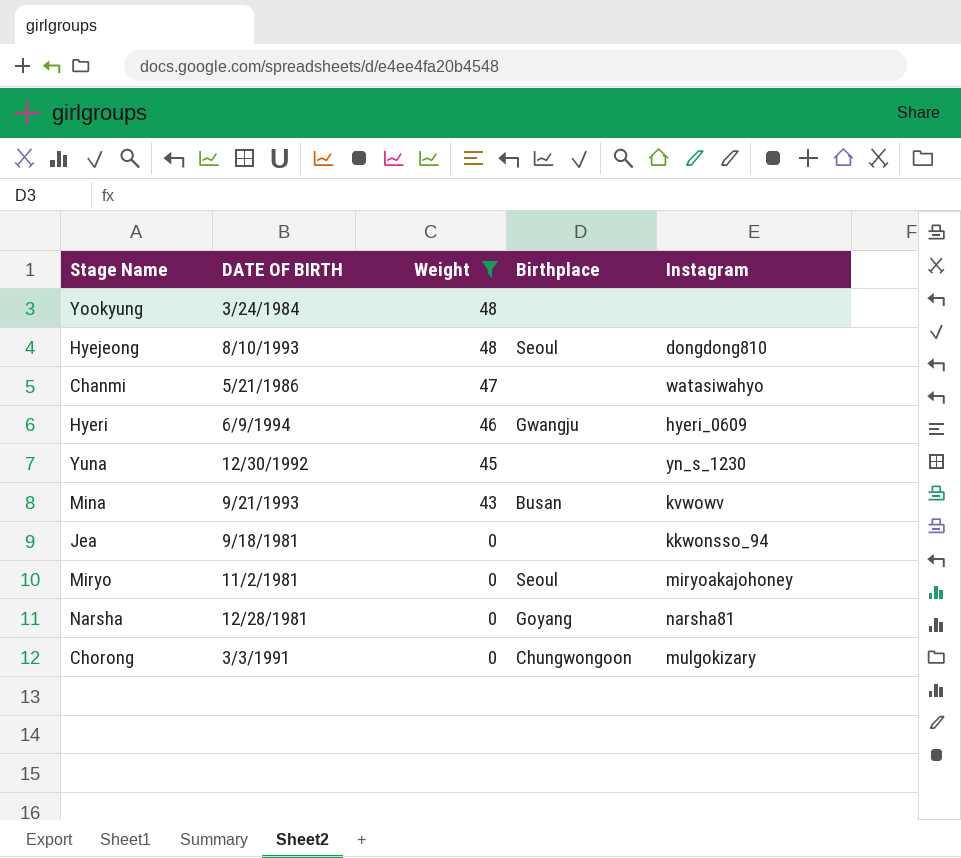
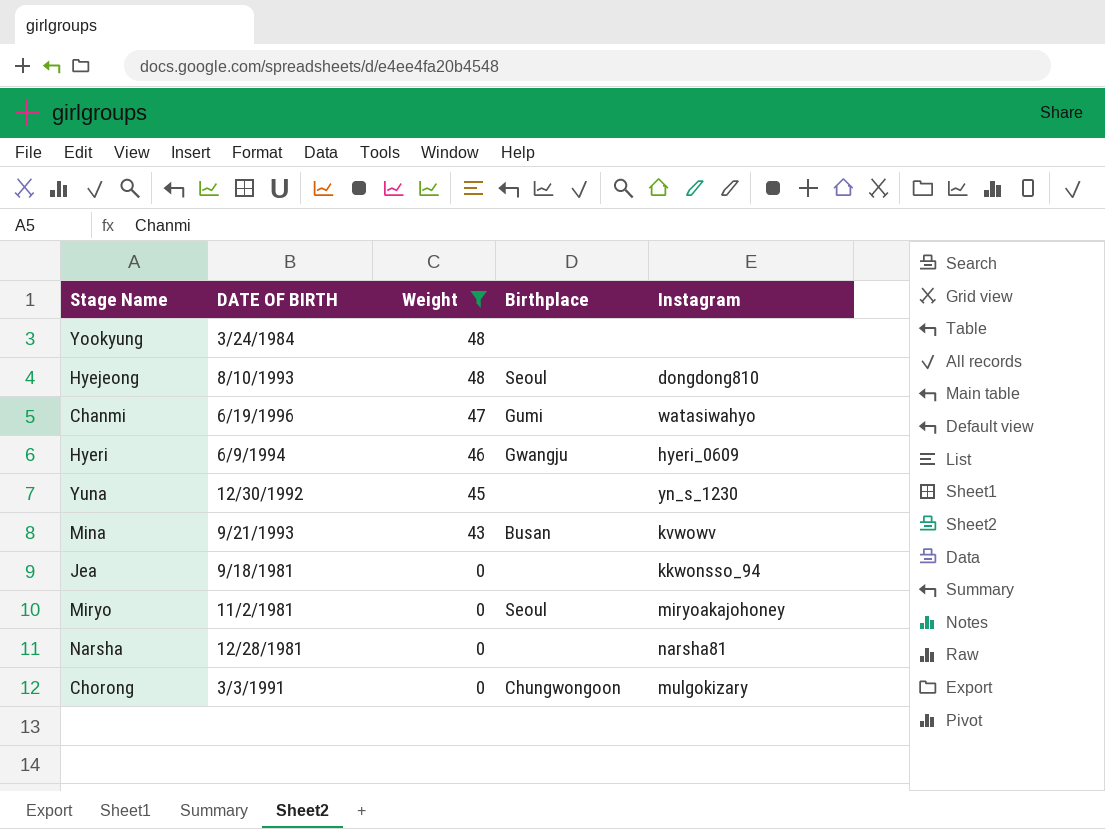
Chanmi | DATE OF BIRTH: 5/21/1986 -> 6/19/1996
Chanmi | Birthplace: none -> Gumi
Narsha | Birthplace: Goyang -> none

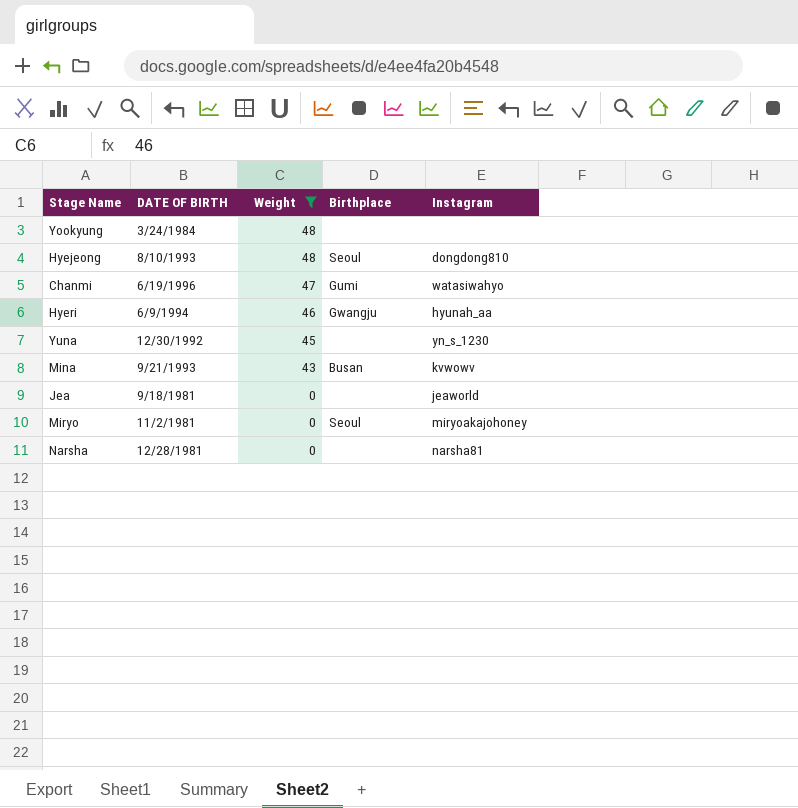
row Chorong: 3/3/1991 | 0 | Chungwongoon | mulgokizary -> none
Hyeri | Instagram: hyeri_0609 -> hyunah_aa
Jea | Instagram: kkwonsso_94 -> jeaworld

